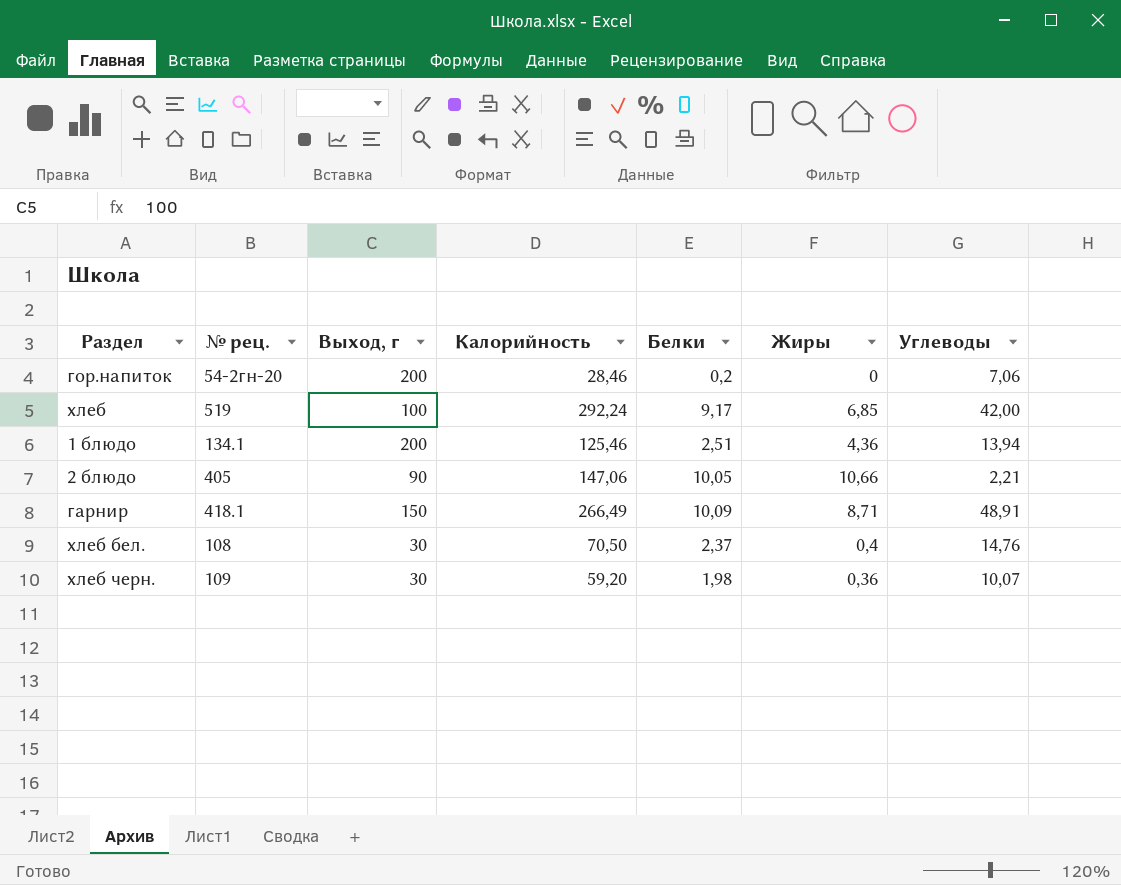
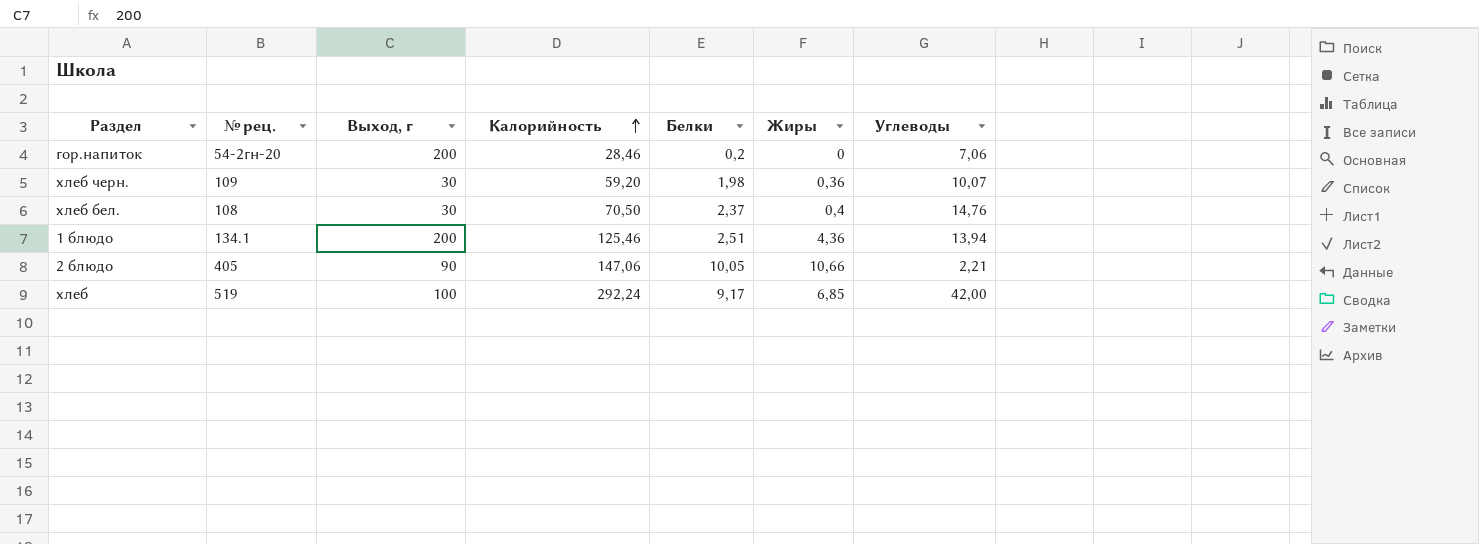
row order: none -> Калорийность ascending
row гарнир: 418.1 | 150 | 266,49 | 10,09 | 8,71 | 48,91 -> none

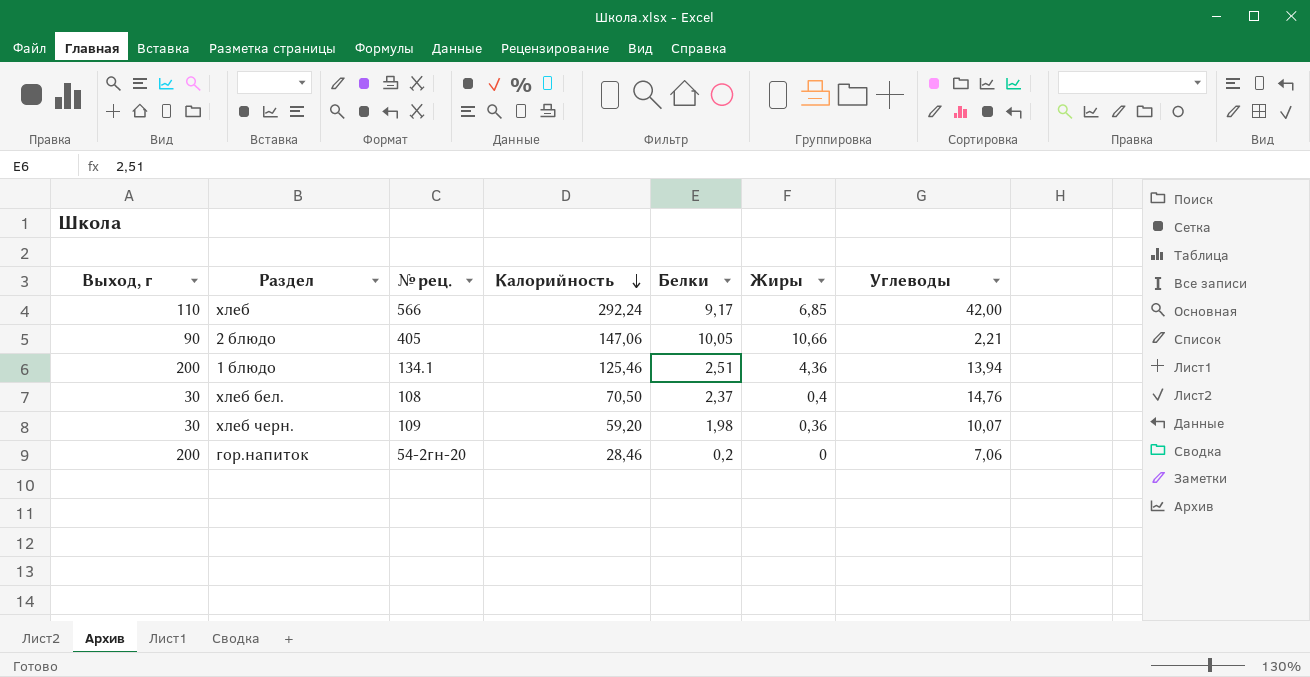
row order: Калорийность ascending -> Калорийность descending
column Выход, г | position: 3 -> 1
хлеб | Выход, г: 100 -> 110
хлеб | № рец.: 519 -> 566

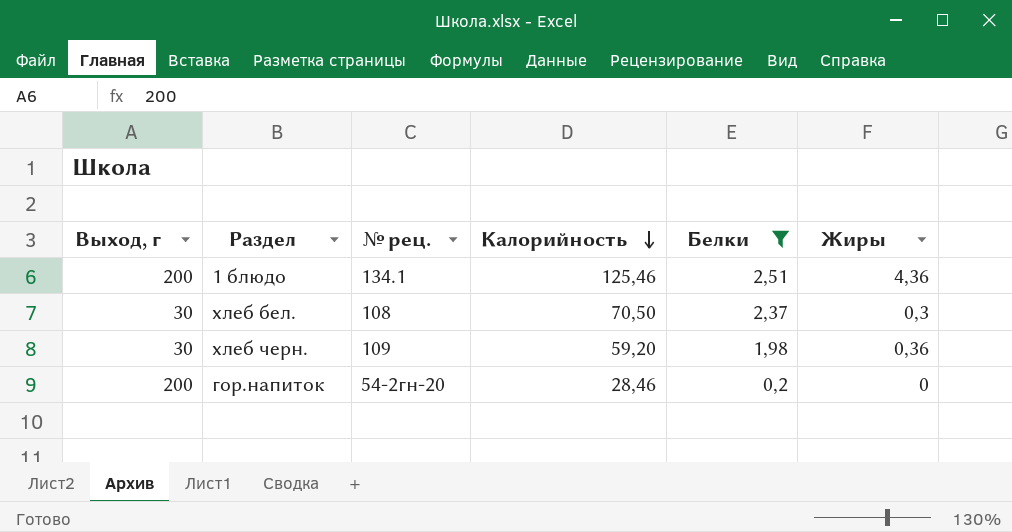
filter: none -> Белки <= 2,51
column Углеводы | position: 7 -> none
хлеб бел. | Жиры: 0,4 -> 0,3

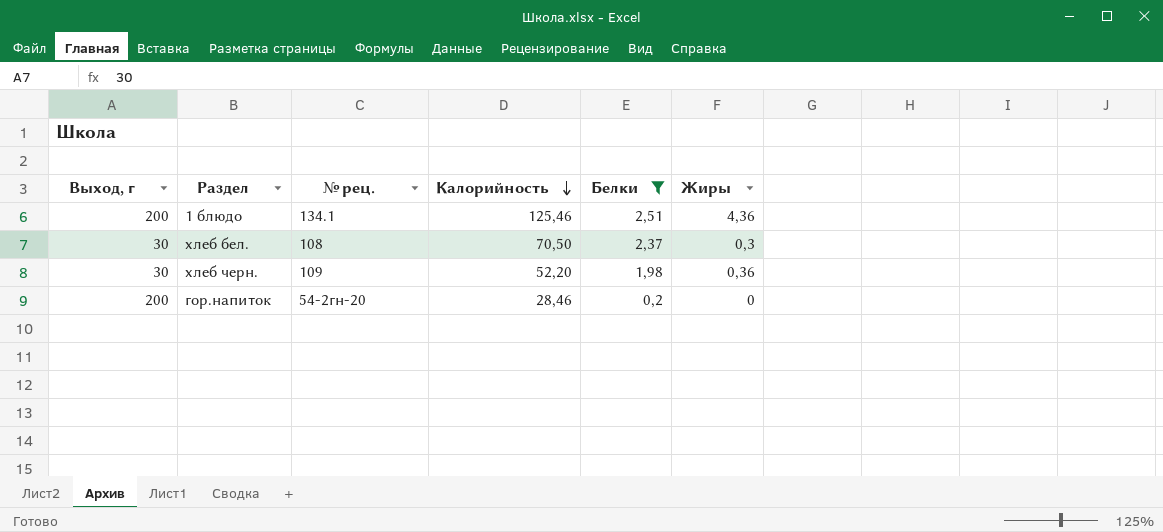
хлеб черн. | Калорийность: 59,20 -> 52,20

